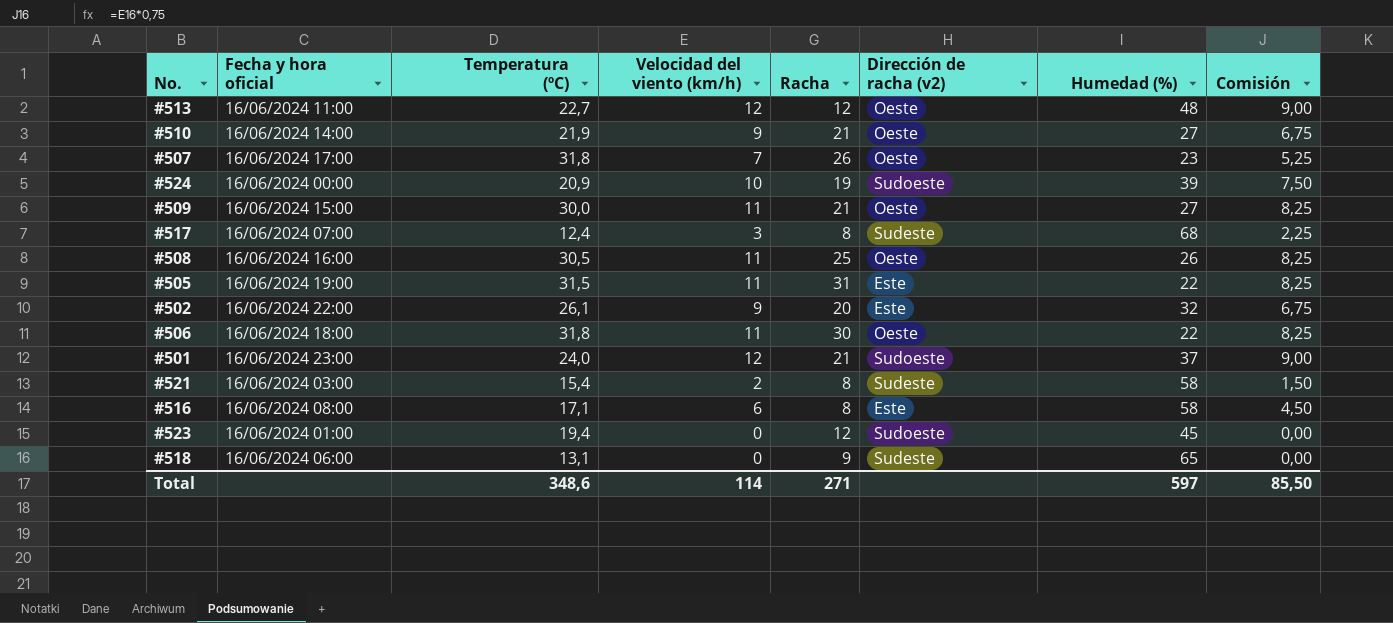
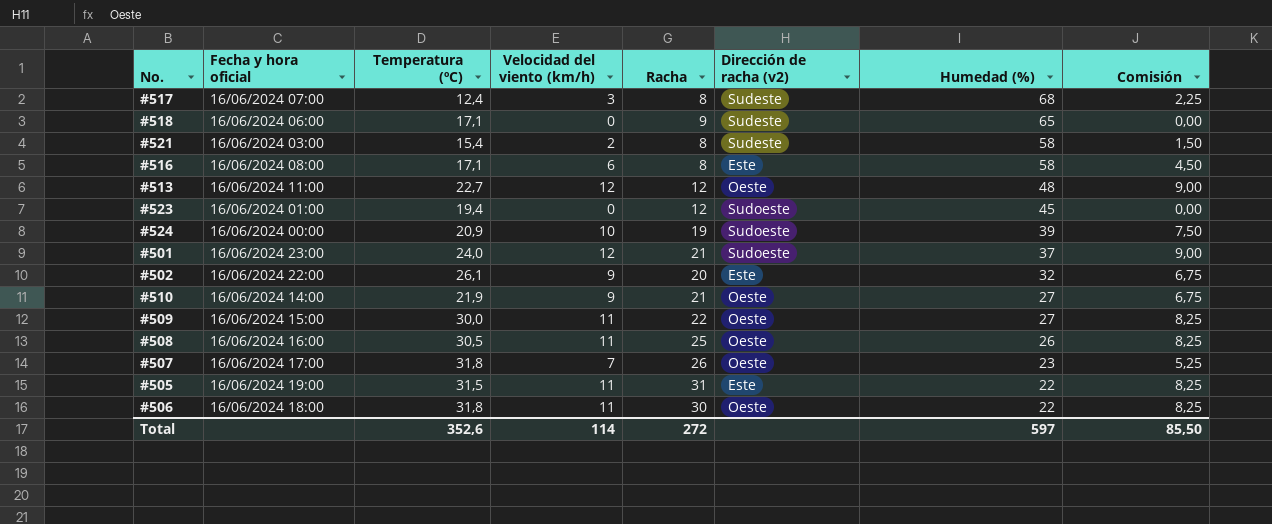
row order: none -> Humedad (%) descending
#518 | Temperatura (ºC): 13,1 -> 17,1
#509 | Racha: 21 -> 22
Total | Temperatura (ºC): 348,6 -> 352,6
Total | Racha: 271 -> 272

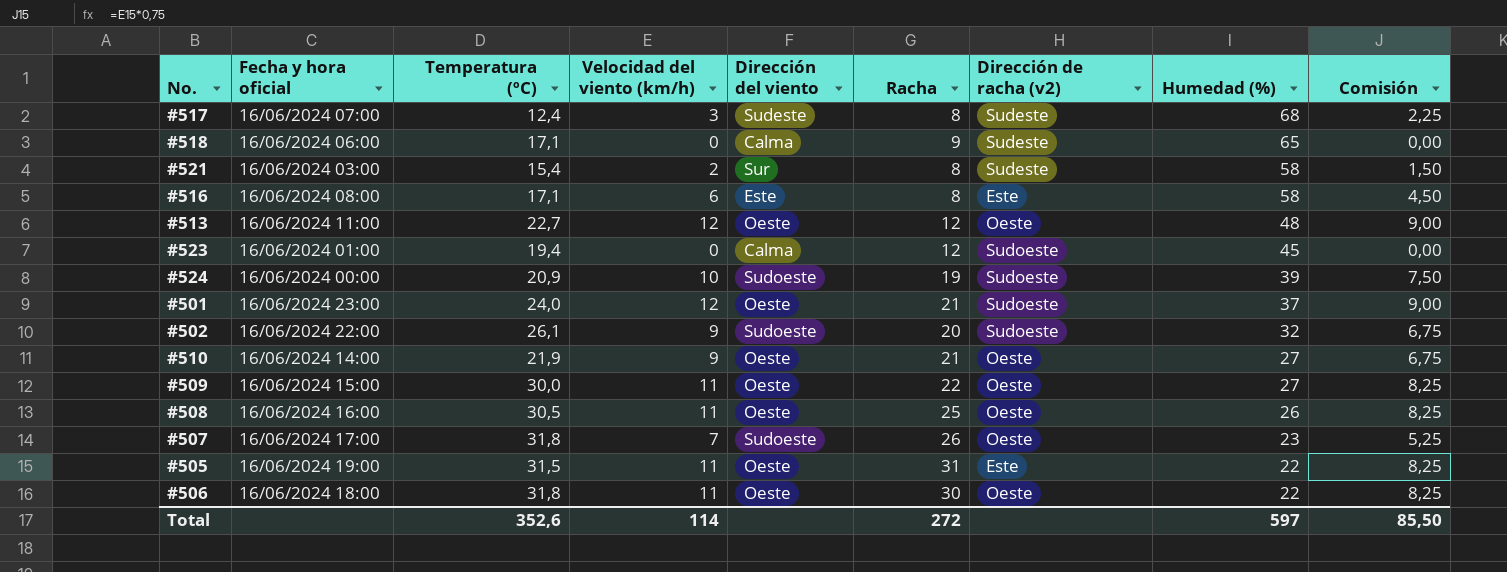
column Dirección del viento | position: none -> 5
#502 | Dirección de racha (v2): Este -> Sudoeste

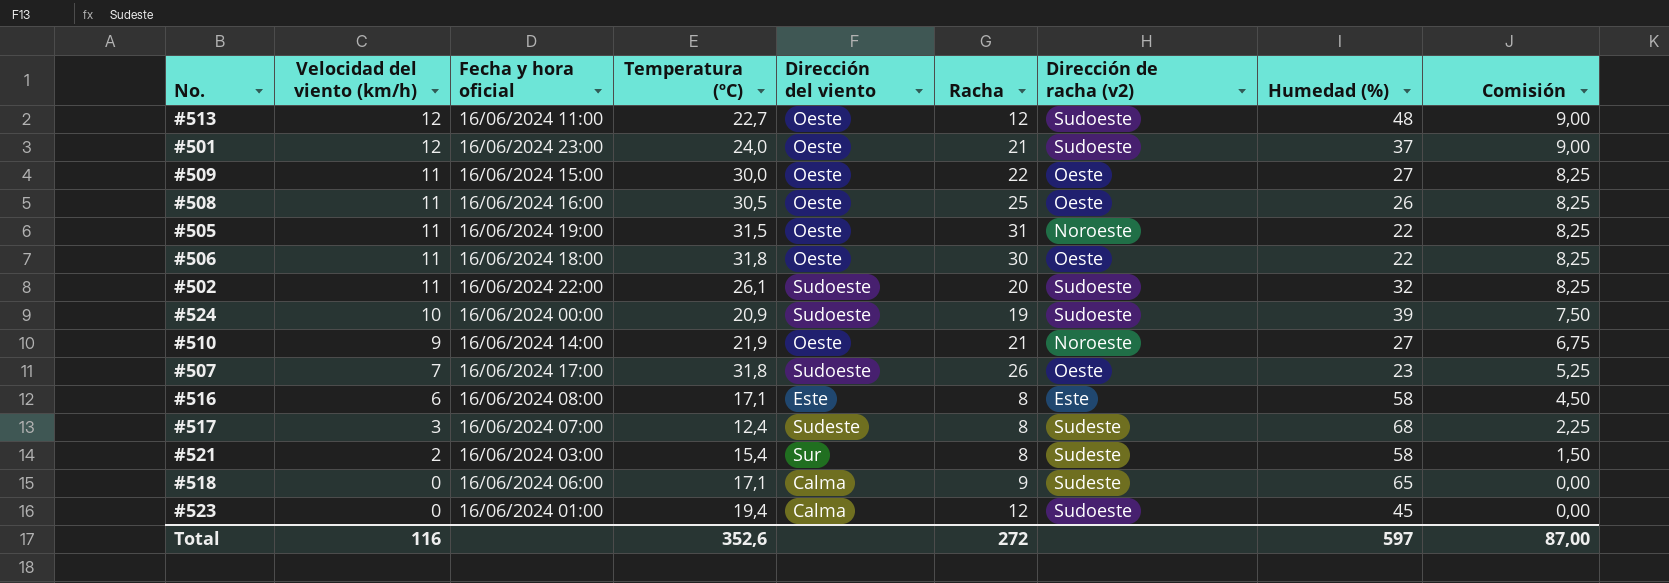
row order: Humedad (%) descending -> Velocidad del viento (km/h) descending
column Velocidad del viento (km/h) | position: 4 -> 2
#513 | Dirección de racha (v2): Oeste -> Sudoeste
#505 | Dirección de racha (v2): Este -> Noroeste
#502 | Velocidad del viento (km/h): 9 -> 11
#502 | Comisión: 6,75 -> 8,25
#510 | Dirección de racha (v2): Oeste -> Noroeste
Total | Velocidad del viento (km/h): 114 -> 116
Total | Comisión: 85,50 -> 87,00

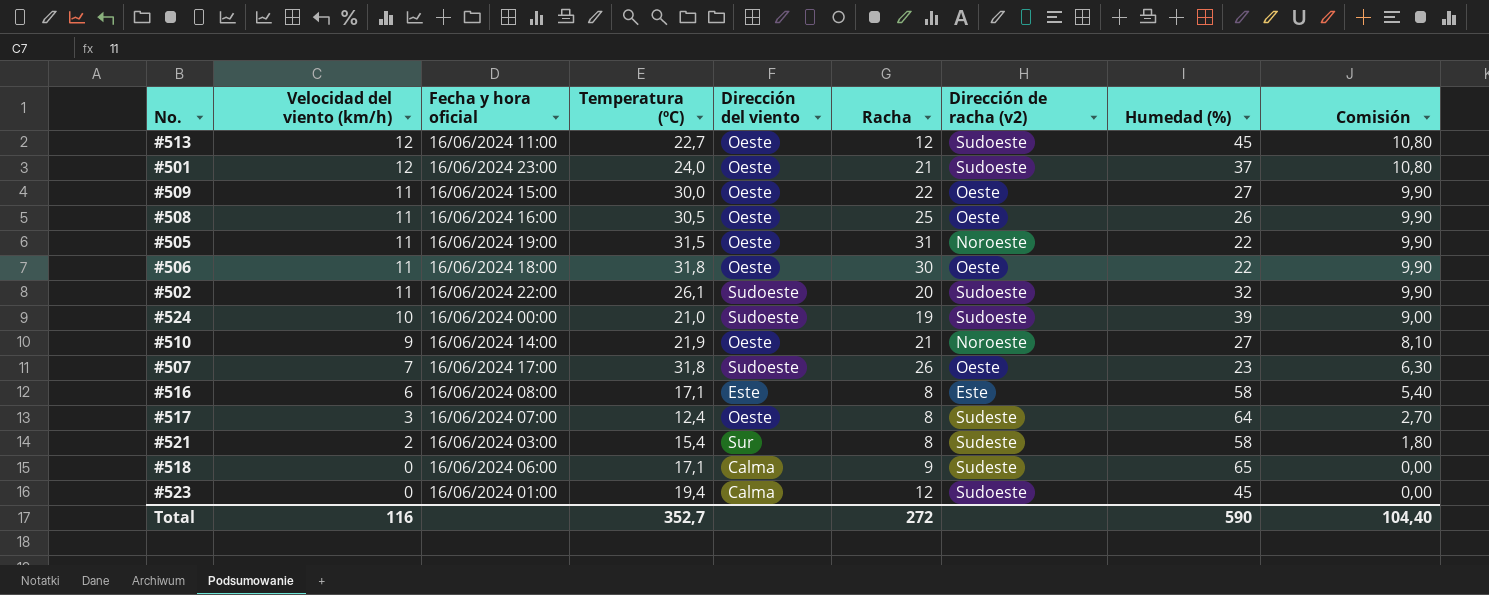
column Comisión | formula: [Velocidad del viento (km/h)] * 0,75 -> [Velocidad del viento (km/h)] * 0,9
#513 | Humedad (%): 48 -> 45
#524 | Temperatura (ºC): 20,9 -> 21,0
#517 | Dirección del viento: Sudeste -> Oeste
#517 | Humedad (%): 68 -> 64
Total | Temperatura (ºC): 352,6 -> 352,7
Total | Humedad (%): 597 -> 590
Total | Comisión: 87,00 -> 104,40

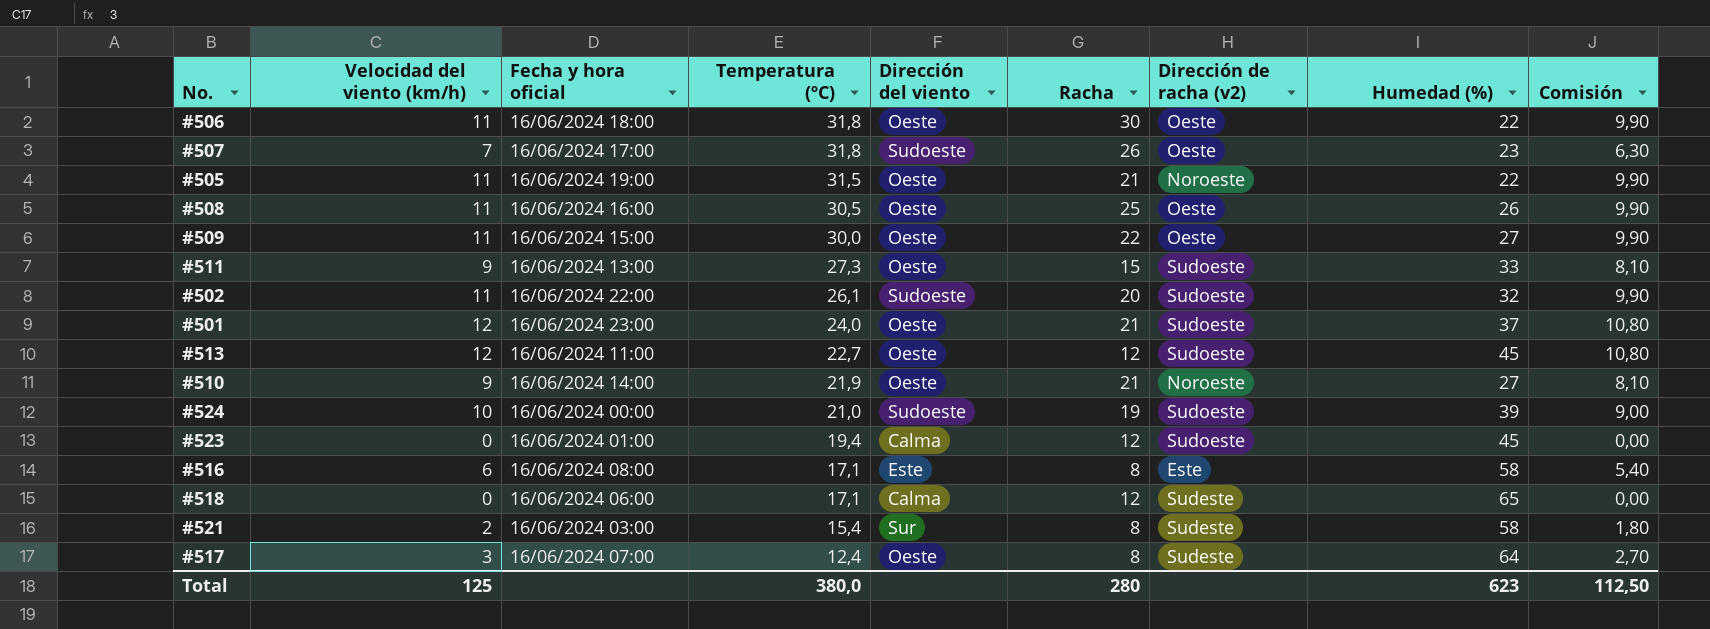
row order: Velocidad del viento (km/h) descending -> Temperatura (ºC) descending
#505 | Racha: 31 -> 21
row #511: none -> 9 | 16/06/2024 13:00 | 27,3 | Oeste | 15 | Sudoeste | 33 | 8,10
#518 | Racha: 9 -> 12
Total | Velocidad del viento (km/h): 116 -> 125
Total | Temperatura (ºC): 352,7 -> 380,0
Total | Racha: 272 -> 280
Total | Humedad (%): 590 -> 623
Total | Comisión: 104,40 -> 112,50

